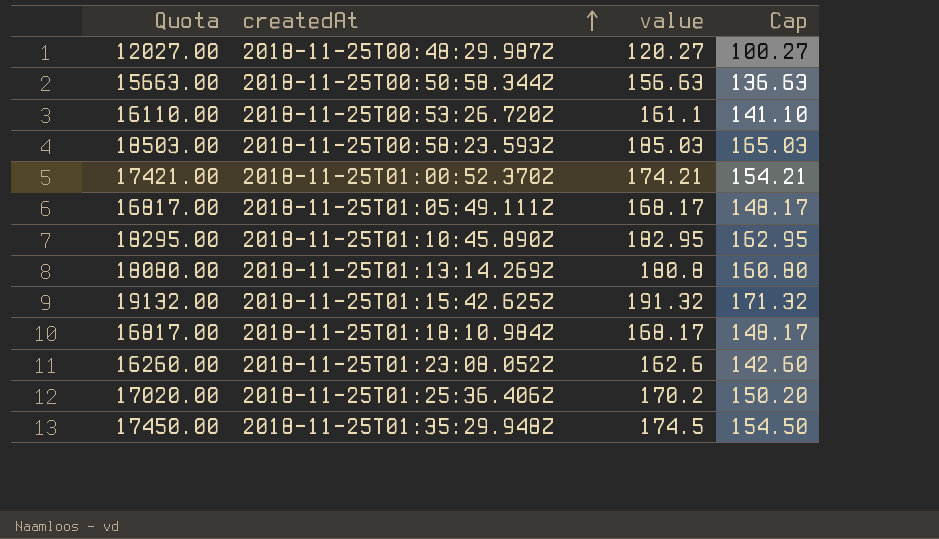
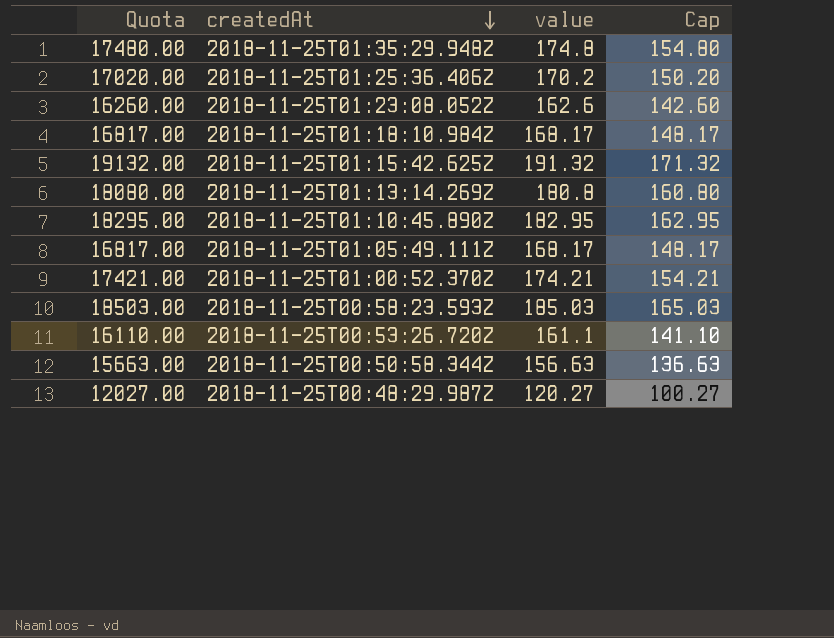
row order: createdAt ascending -> createdAt descending
2018-11-25T01:35:29.948Z | Quota: 17450.00 -> 17480.00
2018-11-25T01:35:29.948Z | value: 174.5 -> 174.8
2018-11-25T01:35:29.948Z | Cap: 154.50 -> 154.80

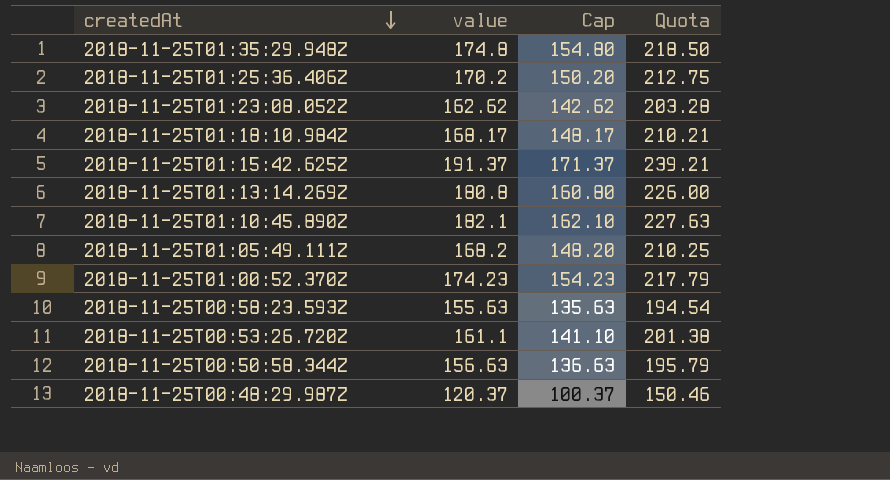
column Quota | formula: [value] * 100 -> [value] * 1.25
column Quota | position: 1 -> 4
2018-11-25T01:23:08.052Z | value: 162.6 -> 162.62
2018-11-25T01:23:08.052Z | Cap: 142.60 -> 142.62
2018-11-25T01:15:42.625Z | value: 191.32 -> 191.37
2018-11-25T01:15:42.625Z | Cap: 171.32 -> 171.37
2018-11-25T01:10:45.890Z | value: 182.95 -> 182.1
2018-11-25T01:10:45.890Z | Cap: 162.95 -> 162.10
2018-11-25T01:05:49.111Z | value: 168.17 -> 168.2
2018-11-25T01:05:49.111Z | Cap: 148.17 -> 148.20
2018-11-25T01:00:52.370Z | value: 174.21 -> 174.23
2018-11-25T01:00:52.370Z | Cap: 154.21 -> 154.23
2018-11-25T00:58:23.593Z | value: 185.03 -> 155.63
2018-11-25T00:58:23.593Z | Cap: 165.03 -> 135.63
2018-11-25T00:48:29.987Z | value: 120.27 -> 120.37
2018-11-25T00:48:29.987Z | Cap: 100.27 -> 100.37

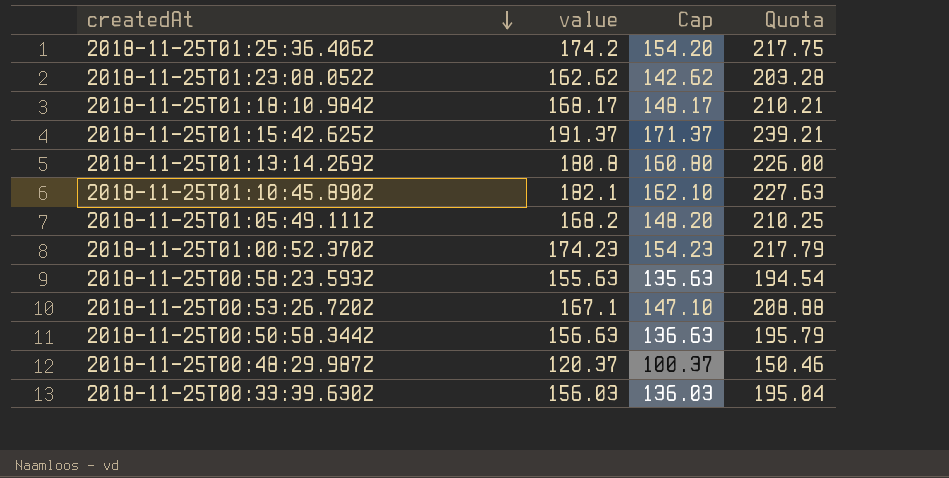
row 2018-11-25T01:35:29.948Z: 174.8 | 154.80 | 218.50 -> none
2018-11-25T01:25:36.406Z | value: 170.2 -> 174.2
2018-11-25T01:25:36.406Z | Cap: 150.20 -> 154.20
2018-11-25T01:25:36.406Z | Quota: 212.75 -> 217.75
2018-11-25T00:53:26.720Z | value: 161.1 -> 167.1
2018-11-25T00:53:26.720Z | Cap: 141.10 -> 147.10
2018-11-25T00:53:26.720Z | Quota: 201.38 -> 208.88
row 2018-11-25T00:33:39.630Z: none -> 156.03 | 136.03 | 195.04

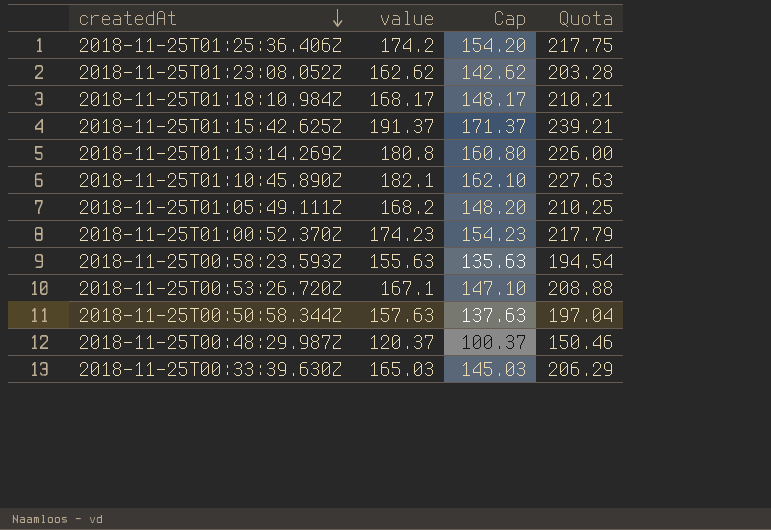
2018-11-25T00:50:58.344Z | value: 156.63 -> 157.63
2018-11-25T00:50:58.344Z | Cap: 136.63 -> 137.63
2018-11-25T00:50:58.344Z | Quota: 195.79 -> 197.04
2018-11-25T00:33:39.630Z | value: 156.03 -> 165.03
2018-11-25T00:33:39.630Z | Cap: 136.03 -> 145.03
2018-11-25T00:33:39.630Z | Quota: 195.04 -> 206.29

